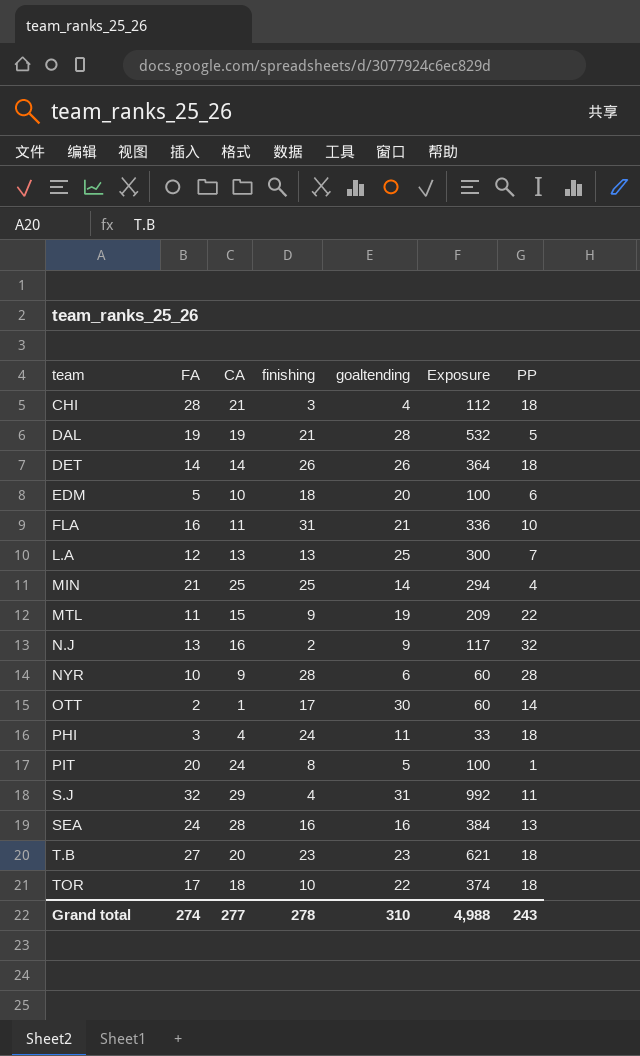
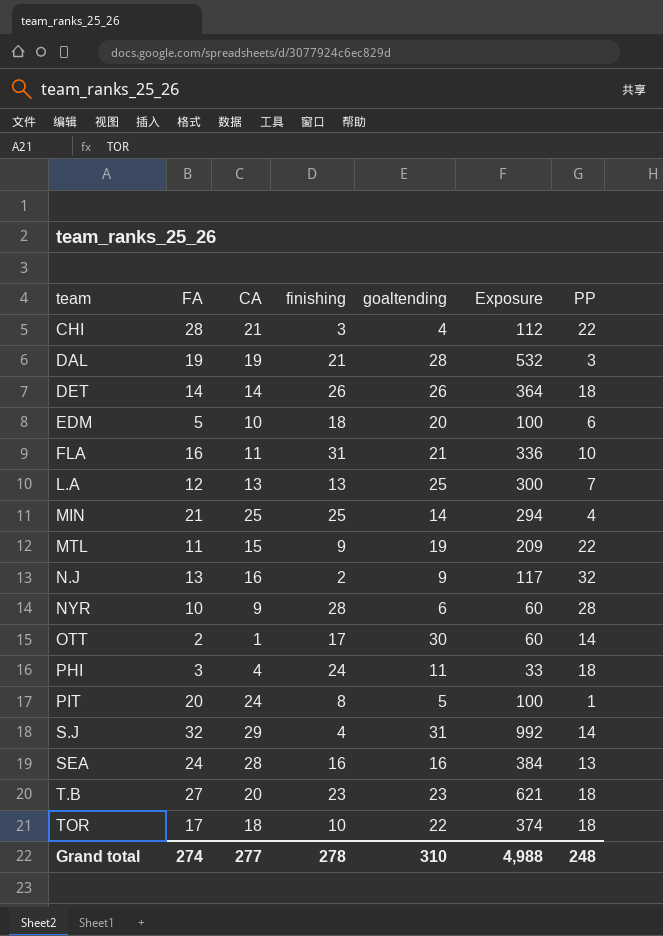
CHI | PP: 18 -> 22
DAL | PP: 5 -> 3
S.J | PP: 11 -> 14
Grand total | PP: 243 -> 248

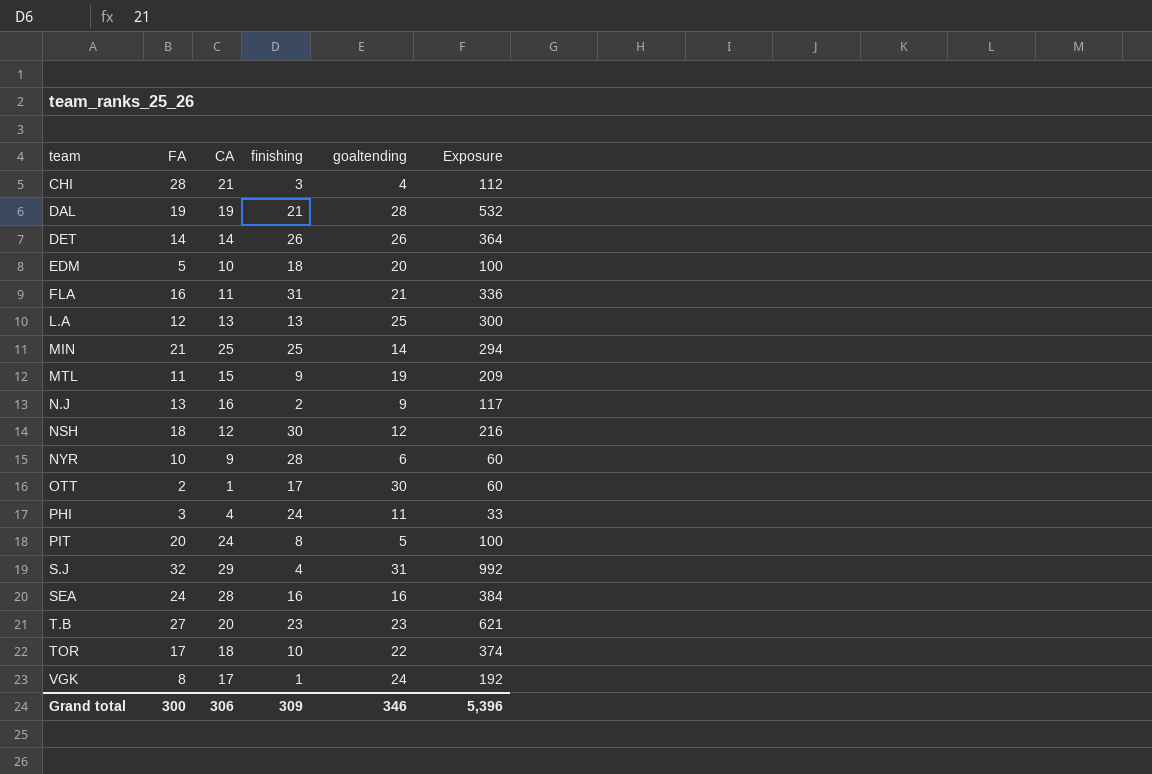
column PP | position: 7 -> none
row NSH: none -> 18 | 12 | 30 | 12 | 216
row VGK: none -> 8 | 17 | 1 | 24 | 192
Grand total | FA: 274 -> 300
Grand total | CA: 277 -> 306
Grand total | finishing: 278 -> 309
Grand total | goaltending: 310 -> 346
Grand total | Exposure: 4,988 -> 5,396

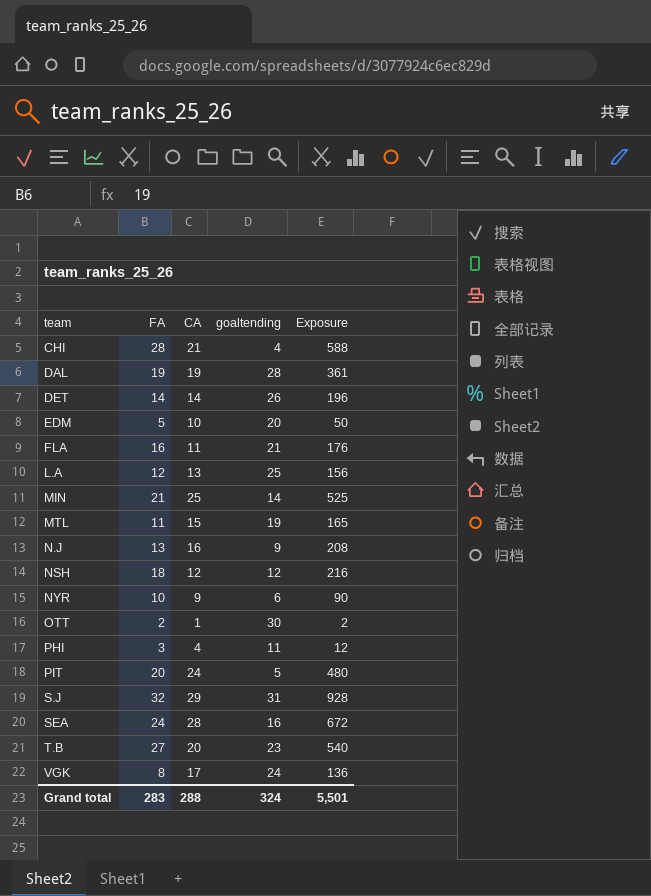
column finishing | position: 4 -> none
column Exposure | formula: [FA] * [goaltending] -> [FA] * [CA]
row TOR: 17 | 18 | 10 | 22 | 374 -> none
Grand total | FA: 300 -> 283
Grand total | CA: 306 -> 288
Grand total | goaltending: 346 -> 324
Grand total | Exposure: 5,396 -> 5,501

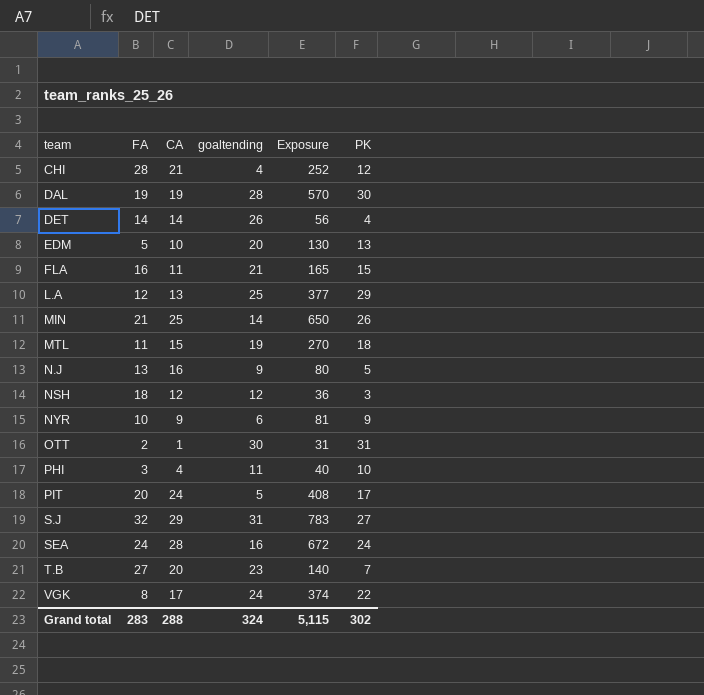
column Exposure | formula: [FA] * [CA] -> [CA] * [PK]
column PK | position: none -> 6
Grand total | Exposure: 5,501 -> 5,115

